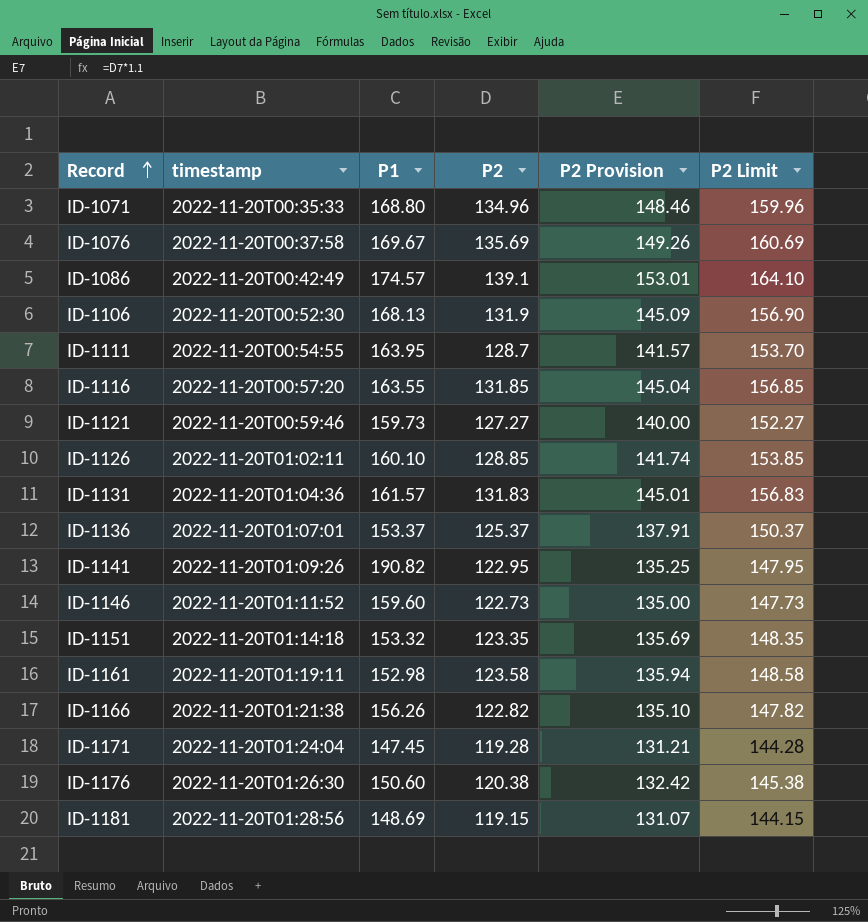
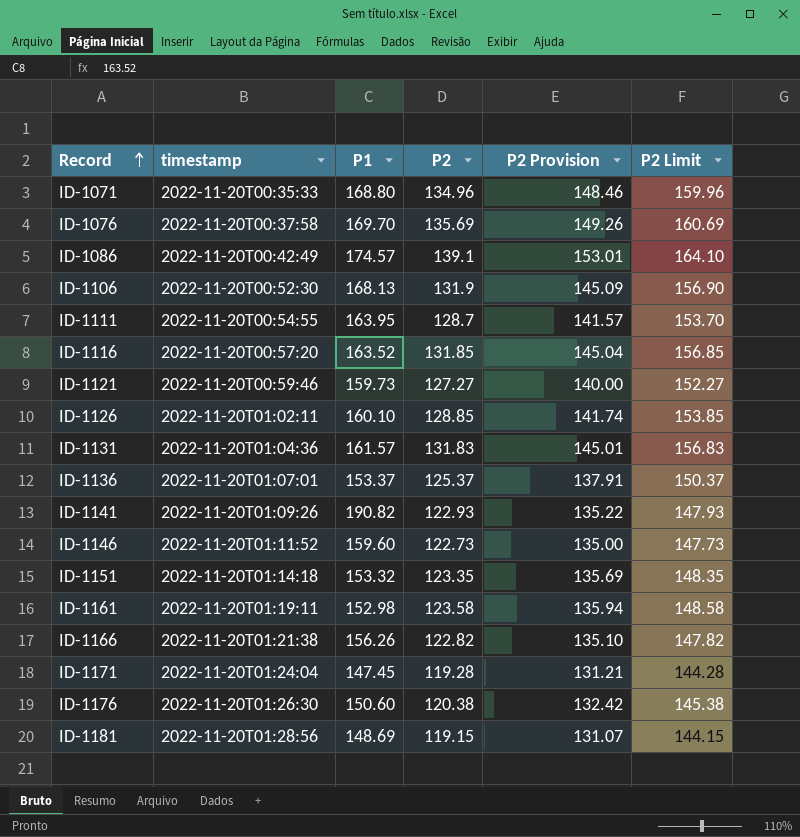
ID-1076 | P1: 169.67 -> 169.70
ID-1116 | P1: 163.55 -> 163.52
ID-1141 | P2: 122.95 -> 122.93
ID-1141 | P2 Provision: 135.25 -> 135.22
ID-1141 | P2 Limit: 147.95 -> 147.93

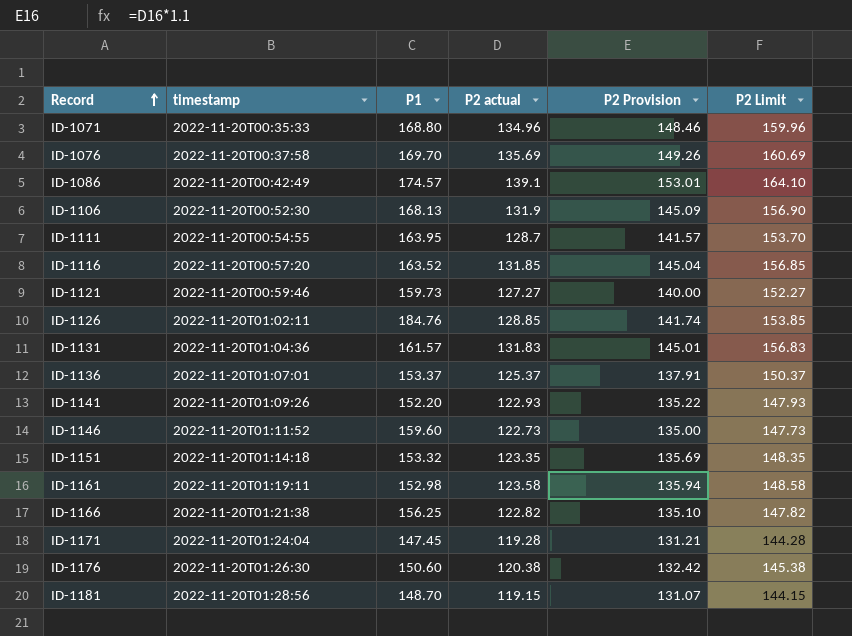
column name: P2 -> P2 actual
ID-1126 | P1: 160.10 -> 184.76
ID-1141 | P1: 190.82 -> 152.20
ID-1166 | P1: 156.26 -> 156.25
ID-1181 | P1: 148.69 -> 148.70

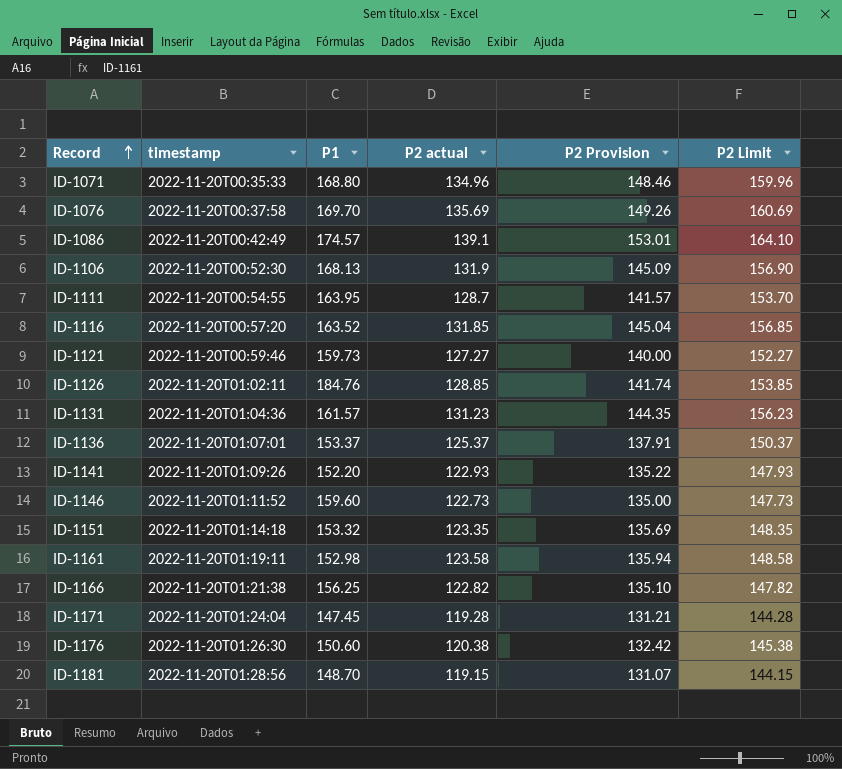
ID-1131 | P2 actual: 131.83 -> 131.23
ID-1131 | P2 Provision: 145.01 -> 144.35
ID-1131 | P2 Limit: 156.83 -> 156.23

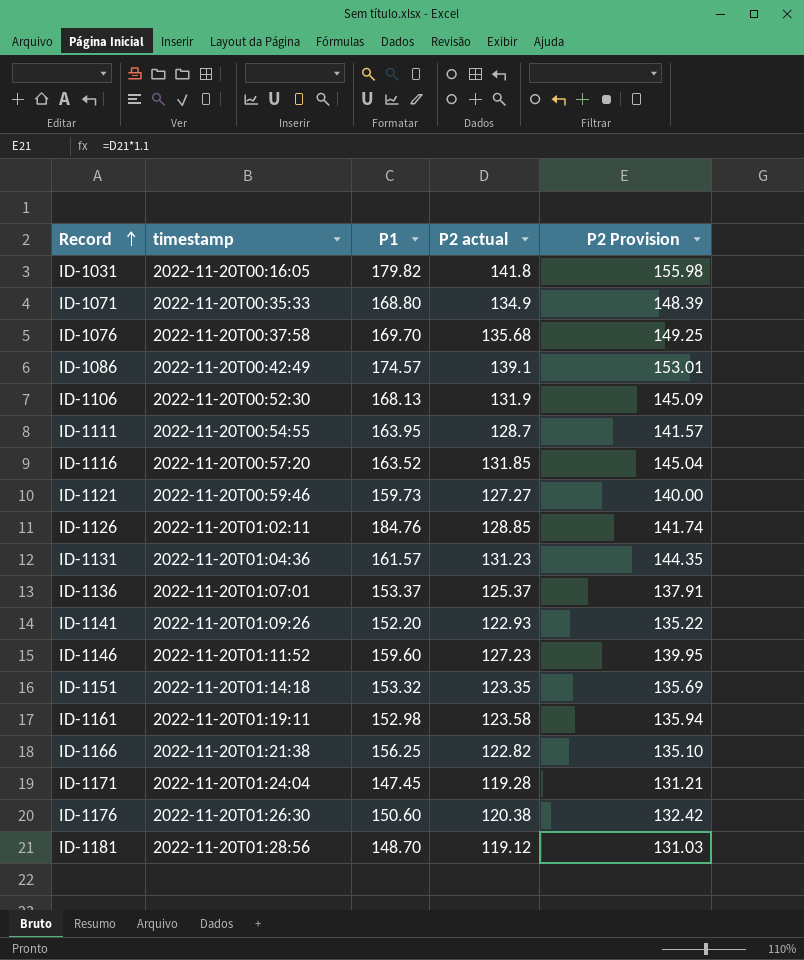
column P2 Limit | formula: [P2 actual] + 25 -> none
row ID-1031: none -> 2022-11-20T00:16:05 | 179.82 | 141.8 | 155.98
ID-1071 | P2 actual: 134.96 -> 134.9
ID-1071 | P2 Provision: 148.46 -> 148.39
ID-1076 | P2 actual: 135.69 -> 135.68
ID-1076 | P2 Provision: 149.26 -> 149.25
ID-1146 | P2 actual: 122.73 -> 127.23
ID-1146 | P2 Provision: 135.00 -> 139.95
ID-1181 | P2 actual: 119.15 -> 119.12
ID-1181 | P2 Provision: 131.07 -> 131.03

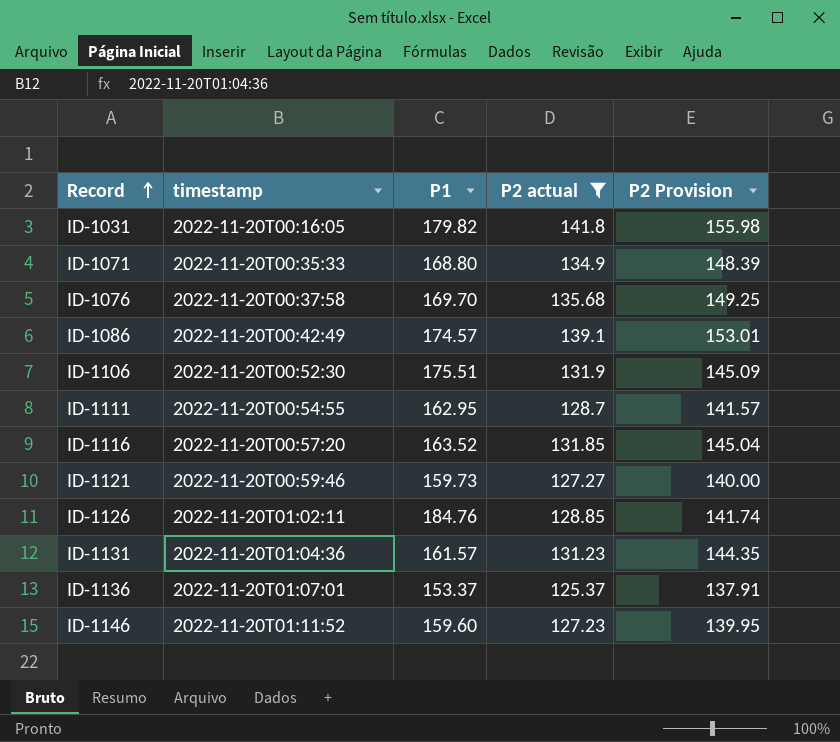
filter: none -> P2 actual >= 125.37
ID-1106 | P1: 168.13 -> 175.51
ID-1111 | P1: 163.95 -> 162.95

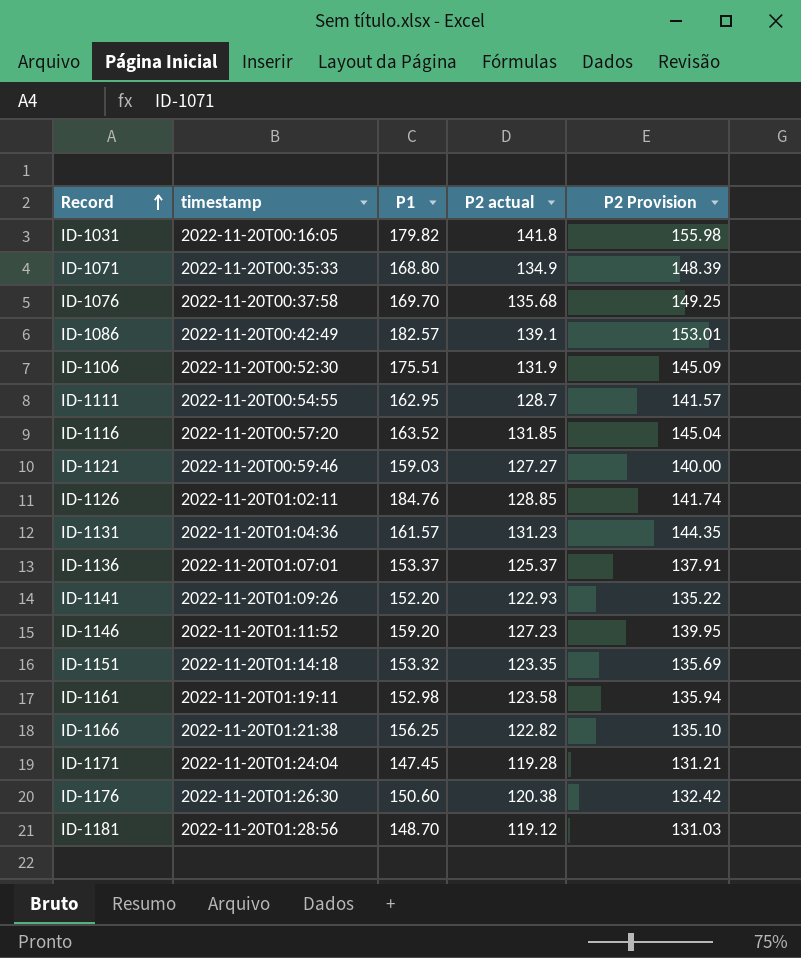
filter: P2 actual >= 125.37 -> none
ID-1086 | P1: 174.57 -> 182.57
ID-1121 | P1: 159.73 -> 159.03
ID-1146 | P1: 159.60 -> 159.20

